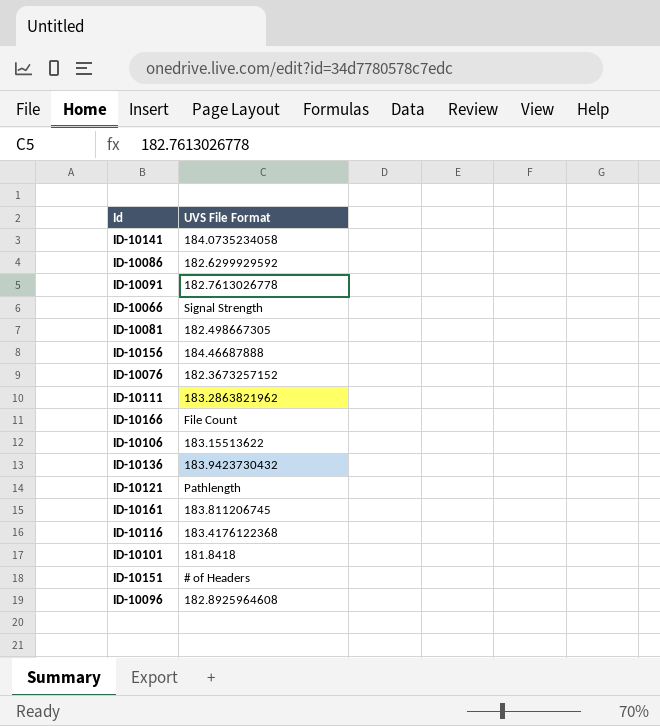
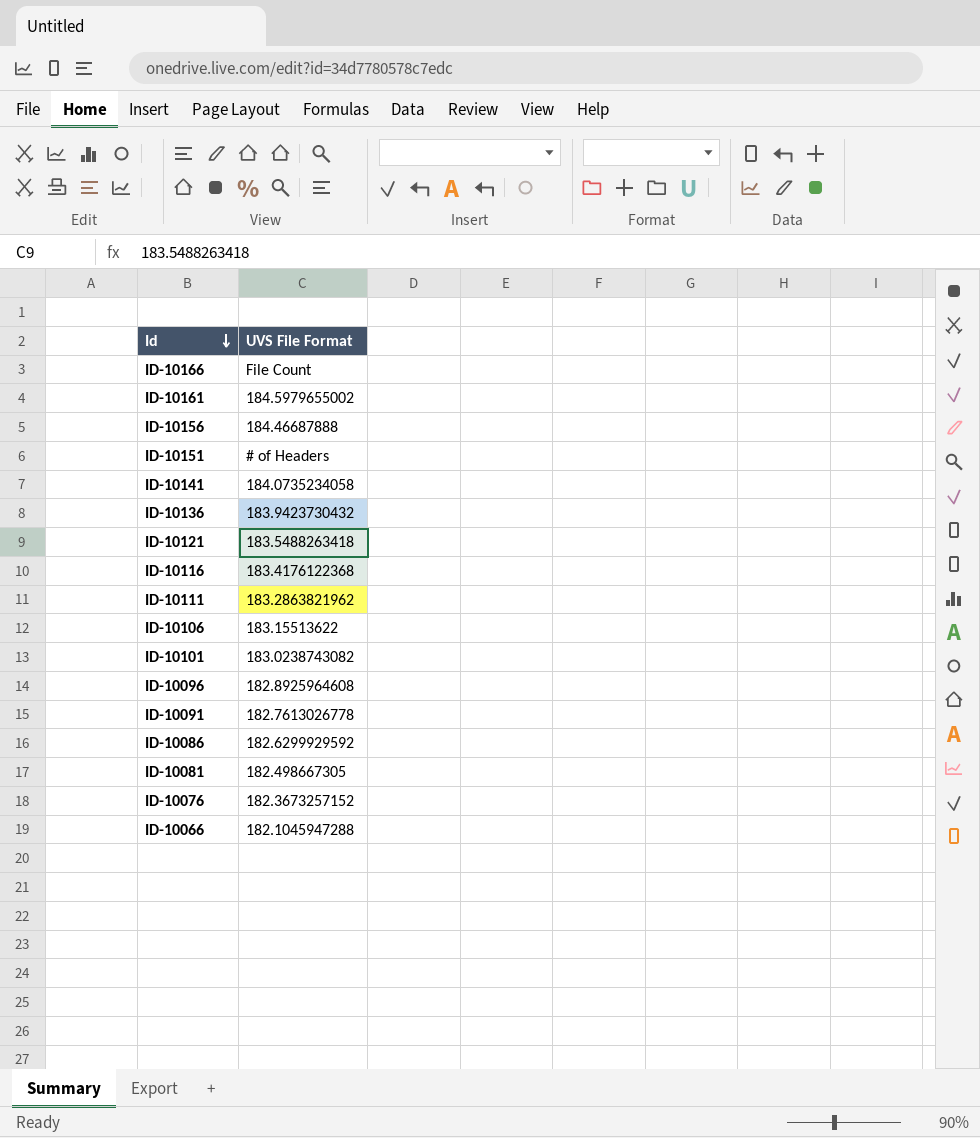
row order: none -> Id descending
ID-10161 | UVS File Format: 183.811206745 -> 184.5979655002
ID-10121 | UVS File Format: Pathlength -> 183.5488263418
ID-10101 | UVS File Format: 181.8418 -> 183.0238743082
ID-10066 | UVS File Format: Signal Strength -> 182.1045947288

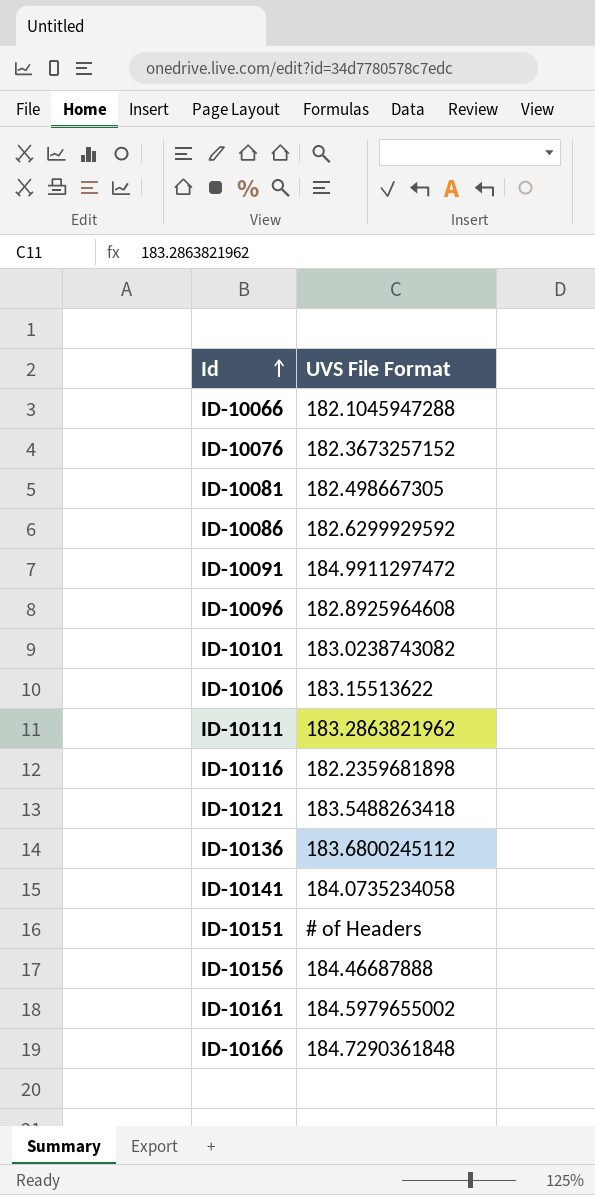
row order: Id descending -> Id ascending
ID-10091 | UVS File Format: 182.7613026778 -> 184.9911297472
ID-10116 | UVS File Format: 183.4176122368 -> 182.2359681898
ID-10136 | UVS File Format: 183.9423730432 -> 183.6800245112
ID-10166 | UVS File Format: File Count -> 184.7290361848

